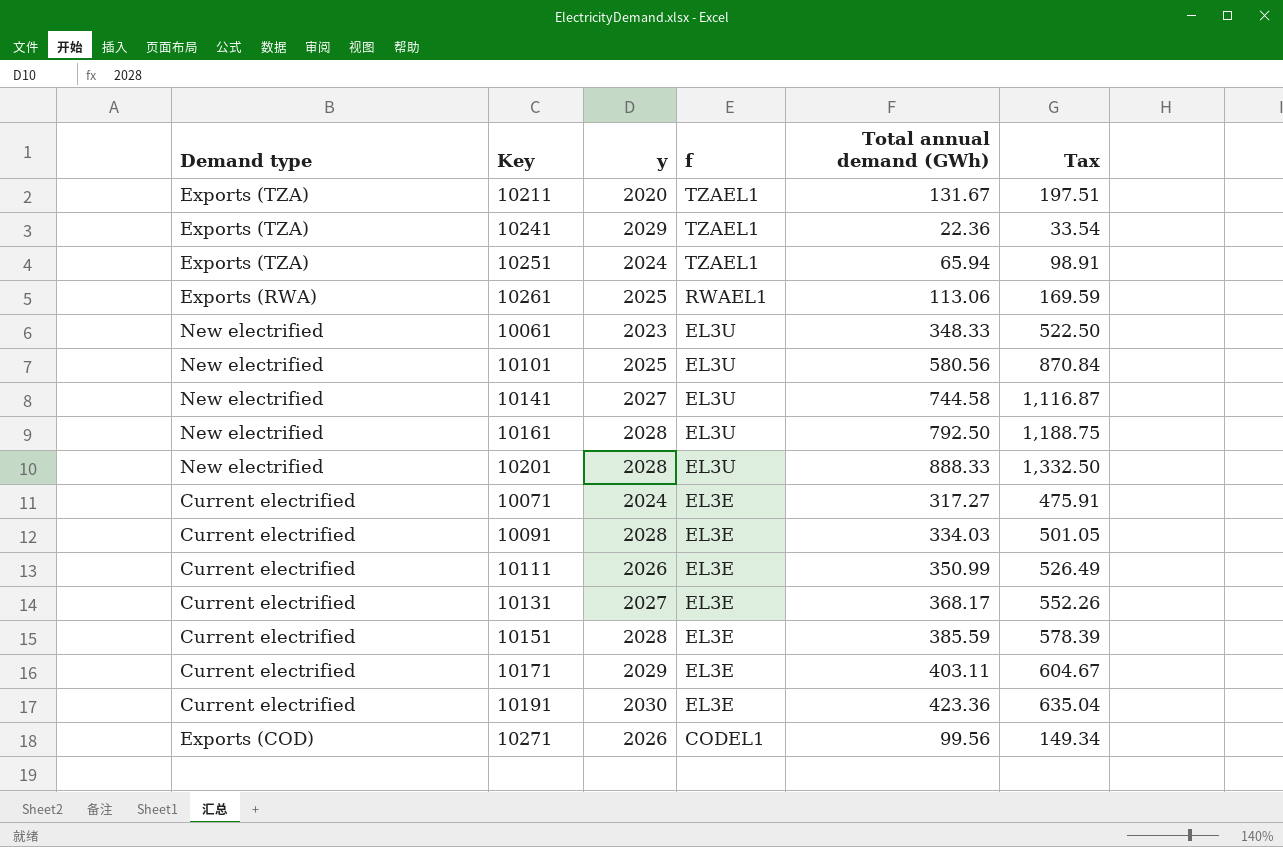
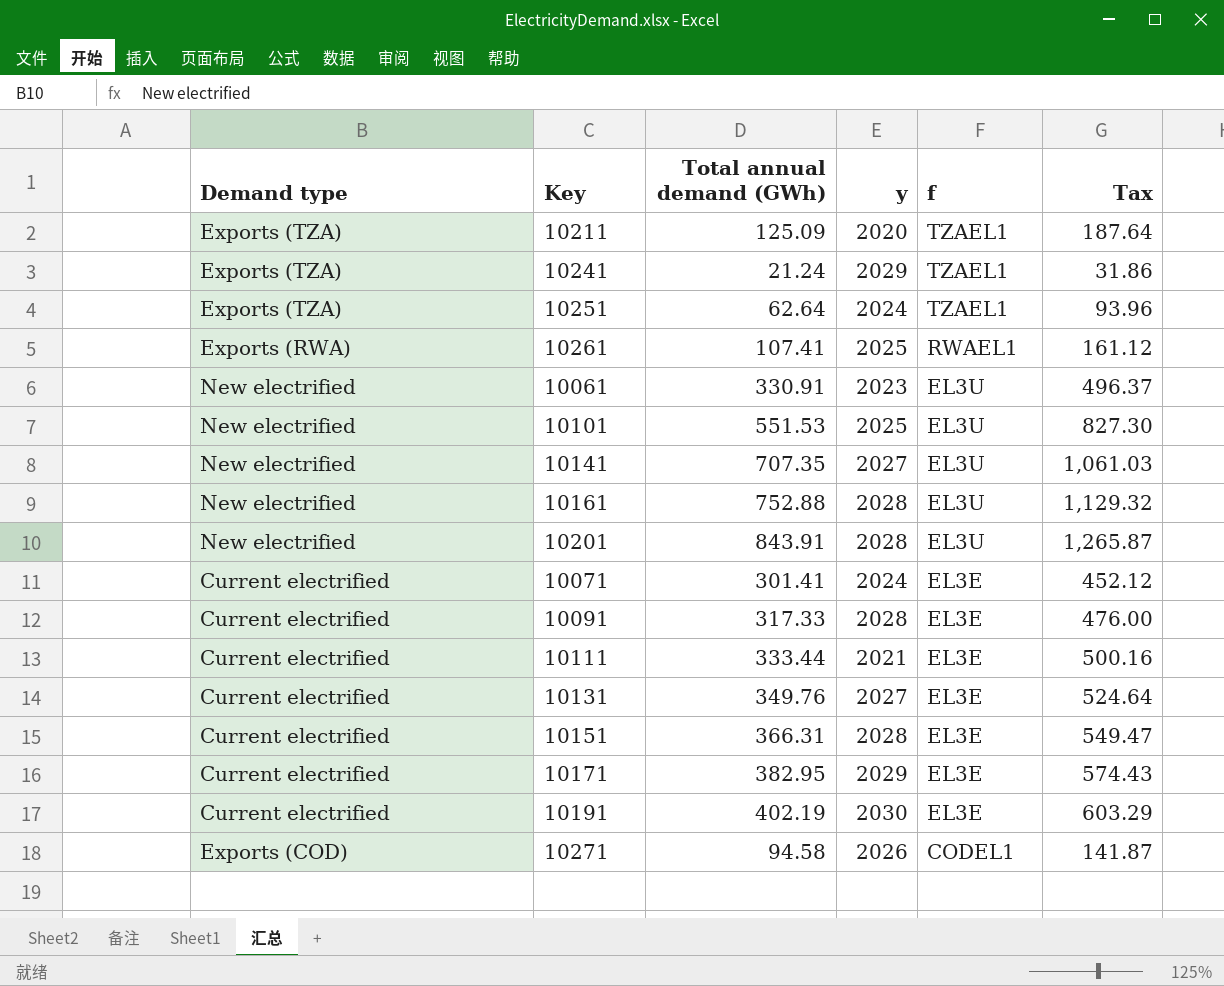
column Total annual demand (GWh) | position: 5 -> 3
10211 | Total annual demand (GWh): 131.67 -> 125.09
10211 | Tax: 197.51 -> 187.64
10241 | Total annual demand (GWh): 22.36 -> 21.24
10241 | Tax: 33.54 -> 31.86
10251 | Total annual demand (GWh): 65.94 -> 62.64
10251 | Tax: 98.91 -> 93.96
10261 | Total annual demand (GWh): 113.06 -> 107.41
10261 | Tax: 169.59 -> 161.12
10061 | Total annual demand (GWh): 348.33 -> 330.91
10061 | Tax: 522.50 -> 496.37
10101 | Total annual demand (GWh): 580.56 -> 551.53
10101 | Tax: 870.84 -> 827.30
10141 | Total annual demand (GWh): 744.58 -> 707.35
10141 | Tax: 1,116.87 -> 1,061.03
10161 | Total annual demand (GWh): 792.50 -> 752.88
10161 | Tax: 1,188.75 -> 1,129.32
10201 | Total annual demand (GWh): 888.33 -> 843.91
10201 | Tax: 1,332.50 -> 1,265.87
10071 | Total annual demand (GWh): 317.27 -> 301.41
10071 | Tax: 475.91 -> 452.12
10091 | Total annual demand (GWh): 334.03 -> 317.33
10091 | Tax: 501.05 -> 476.00
10111 | Total annual demand (GWh): 350.99 -> 333.44
10111 | y: 2026 -> 2021
10111 | Tax: 526.49 -> 500.16
10131 | Total annual demand (GWh): 368.17 -> 349.76
10131 | Tax: 552.26 -> 524.64
10151 | Total annual demand (GWh): 385.59 -> 366.31
10151 | Tax: 578.39 -> 549.47
10171 | Total annual demand (GWh): 403.11 -> 382.95
10171 | Tax: 604.67 -> 574.43
10191 | Total annual demand (GWh): 423.36 -> 402.19
10191 | Tax: 635.04 -> 603.29
10271 | Total annual demand (GWh): 99.56 -> 94.58
10271 | Tax: 149.34 -> 141.87

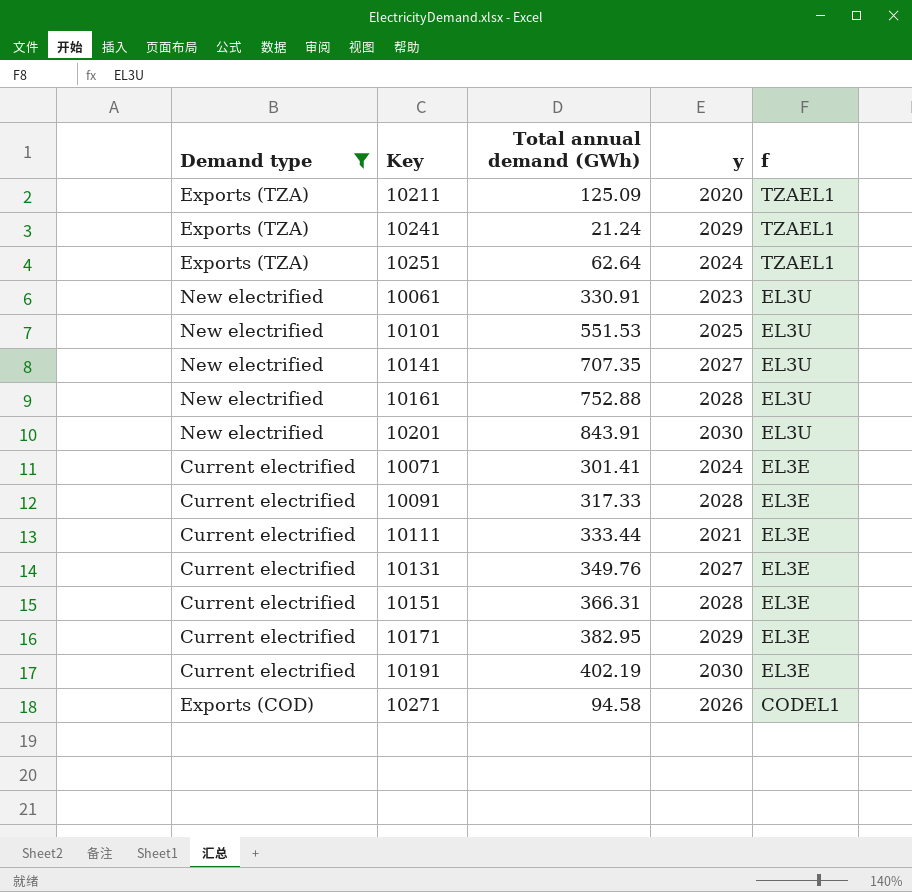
filter: none -> Demand type != Exports (RWA)
column Tax | formula: [Total annual demand (GWh)] * 1.5 -> none
10201 | y: 2028 -> 2030

